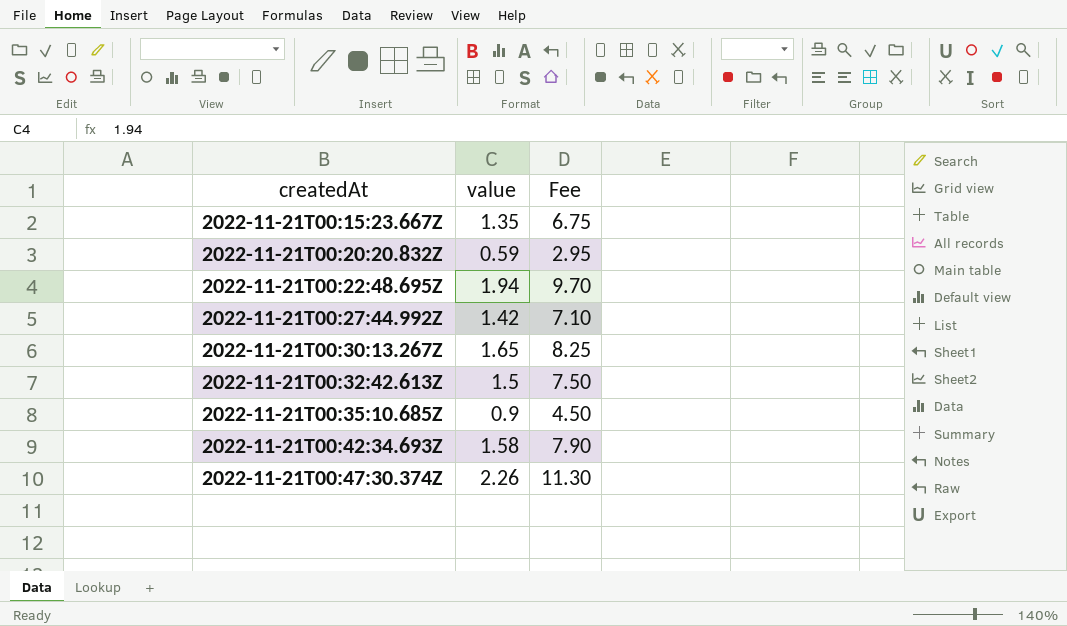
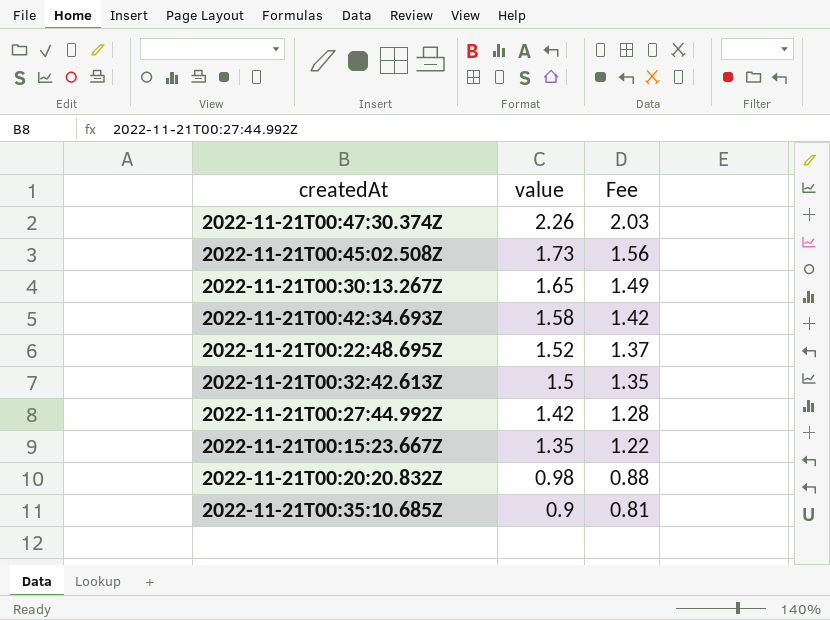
row order: createdAt ascending -> value descending
column Fee | formula: [value] * 5 -> [value] * 0.9
row 2022-11-21T00:45:02.508Z: none -> 1.73 | 1.56
2022-11-21T00:22:48.695Z | value: 1.94 -> 1.52
2022-11-21T00:20:20.832Z | value: 0.59 -> 0.98

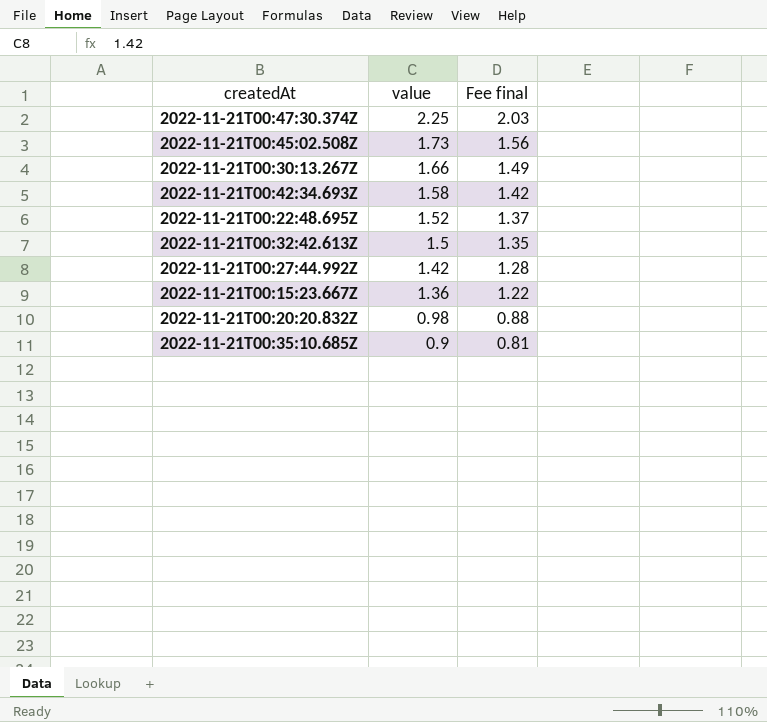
column name: Fee -> Fee final
2022-11-21T00:47:30.374Z | value: 2.26 -> 2.25
2022-11-21T00:30:13.267Z | value: 1.65 -> 1.66
2022-11-21T00:15:23.667Z | value: 1.35 -> 1.36

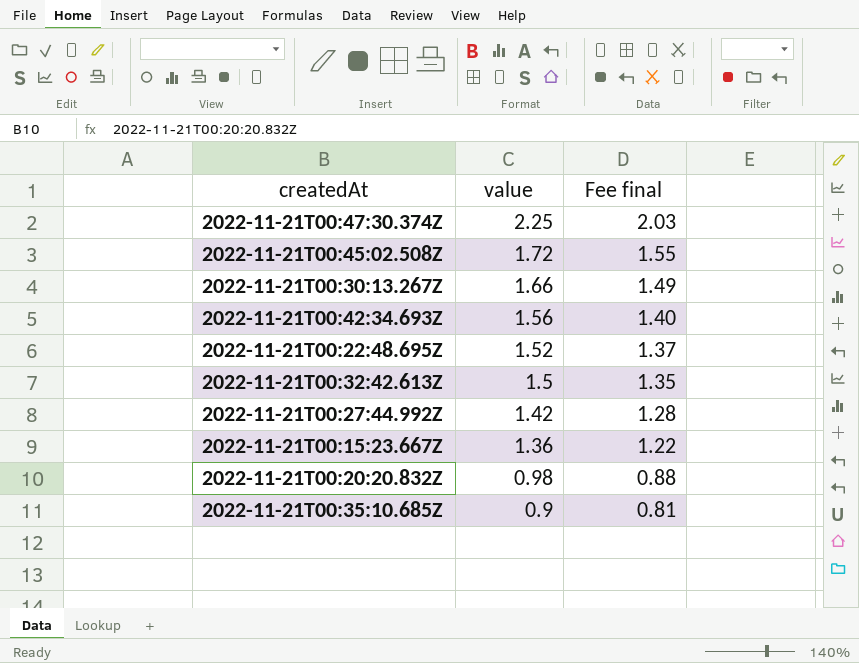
2022-11-21T00:45:02.508Z | value: 1.73 -> 1.72
2022-11-21T00:45:02.508Z | Fee final: 1.56 -> 1.55
2022-11-21T00:42:34.693Z | value: 1.58 -> 1.56
2022-11-21T00:42:34.693Z | Fee final: 1.42 -> 1.40

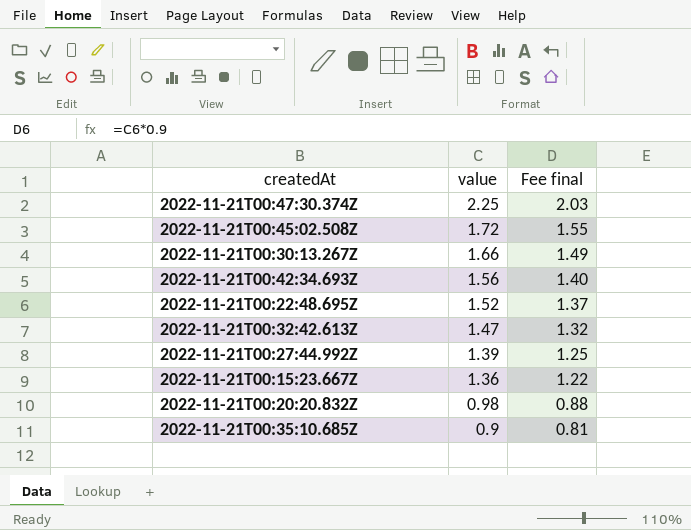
2022-11-21T00:32:42.613Z | value: 1.5 -> 1.47
2022-11-21T00:32:42.613Z | Fee final: 1.35 -> 1.32
2022-11-21T00:27:44.992Z | value: 1.42 -> 1.39
2022-11-21T00:27:44.992Z | Fee final: 1.28 -> 1.25

